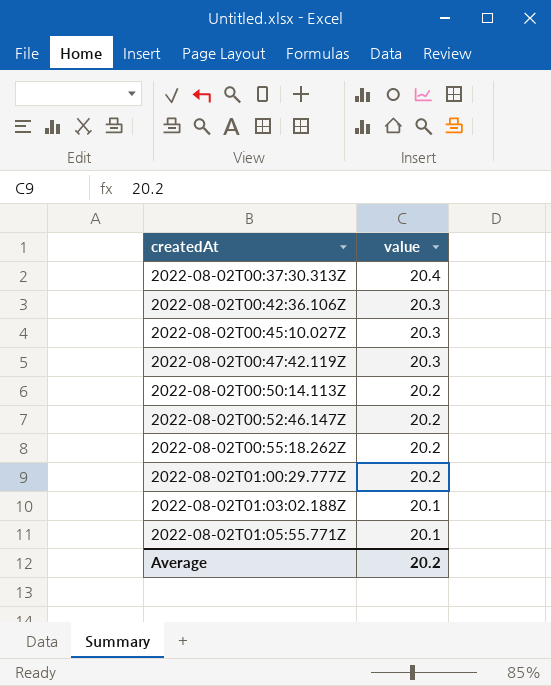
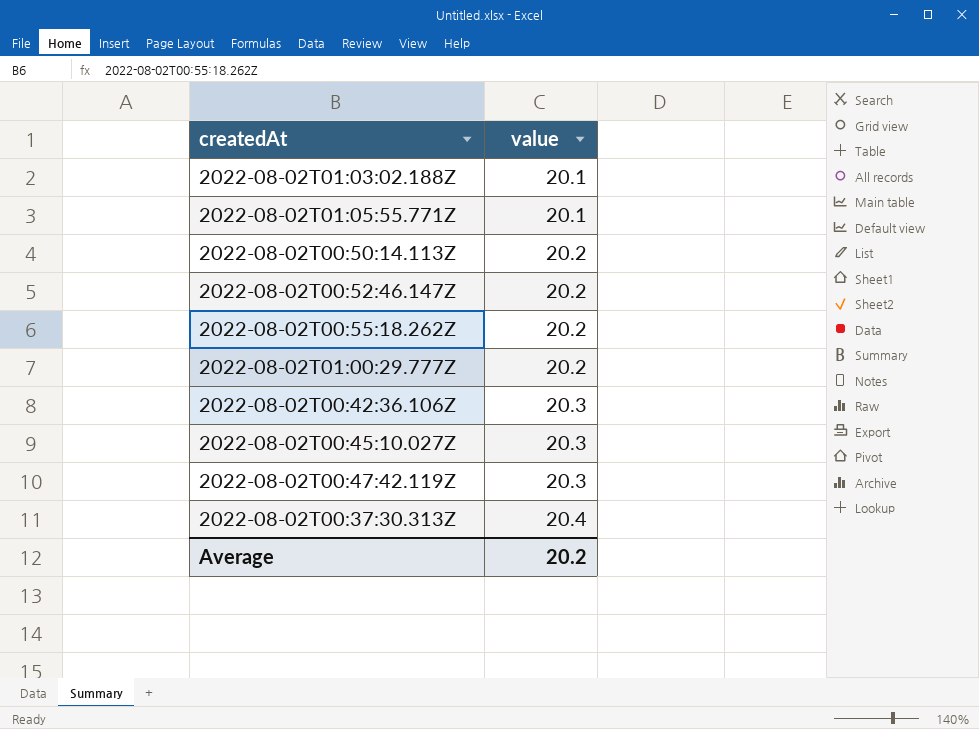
row order: createdAt ascending -> value ascending

